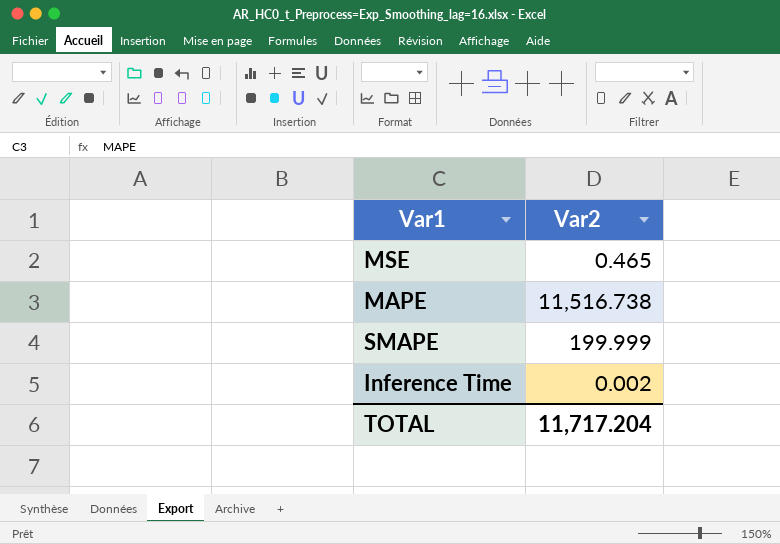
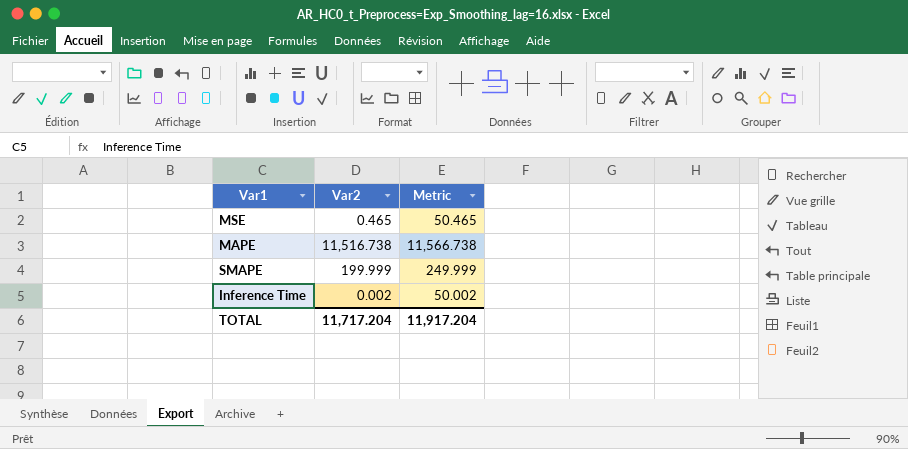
column Metric | formula: none -> [Var2] + 50

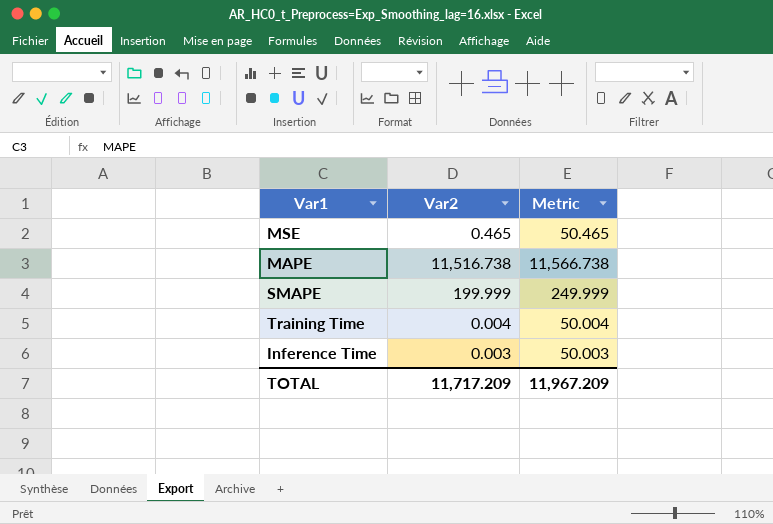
row Training Time: none -> 0.004 | 50.004
Inference Time | Var2: 0.002 -> 0.003
Inference Time | Metric: 50.002 -> 50.003
TOTAL | Var2: 11,717.204 -> 11,717.209
TOTAL | Metric: 11,917.204 -> 11,967.209

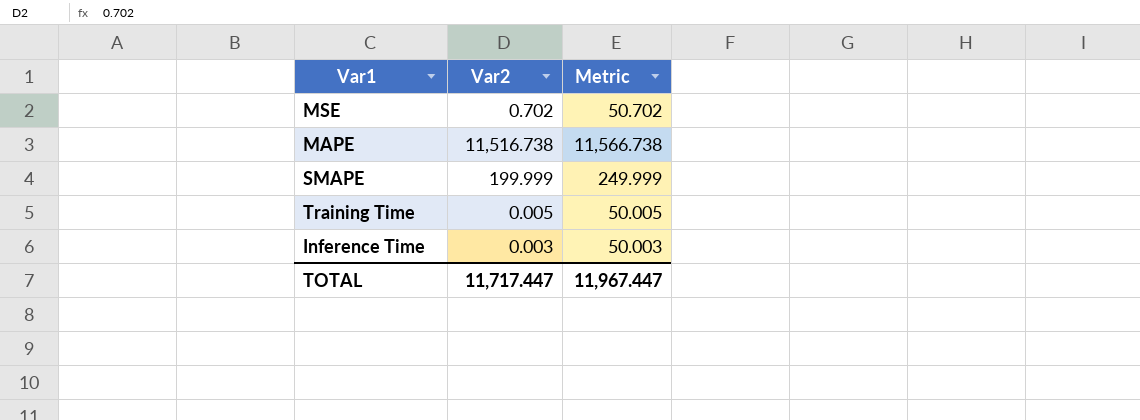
MSE | Var2: 0.465 -> 0.702
MSE | Metric: 50.465 -> 50.702
Training Time | Var2: 0.004 -> 0.005
Training Time | Metric: 50.004 -> 50.005
TOTAL | Var2: 11,717.209 -> 11,717.447
TOTAL | Metric: 11,967.209 -> 11,967.447

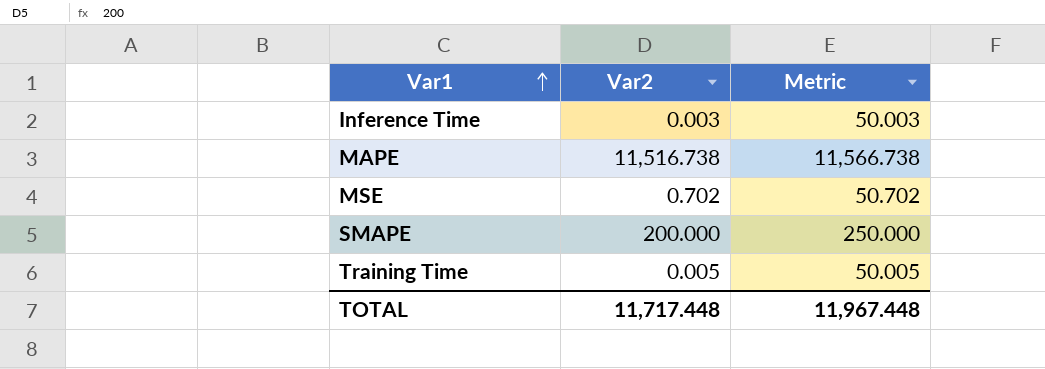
row order: none -> Var1 ascending
SMAPE | Var2: 199.999 -> 200.000
SMAPE | Metric: 249.999 -> 250.000
TOTAL | Var2: 11,717.447 -> 11,717.448
TOTAL | Metric: 11,967.447 -> 11,967.448

